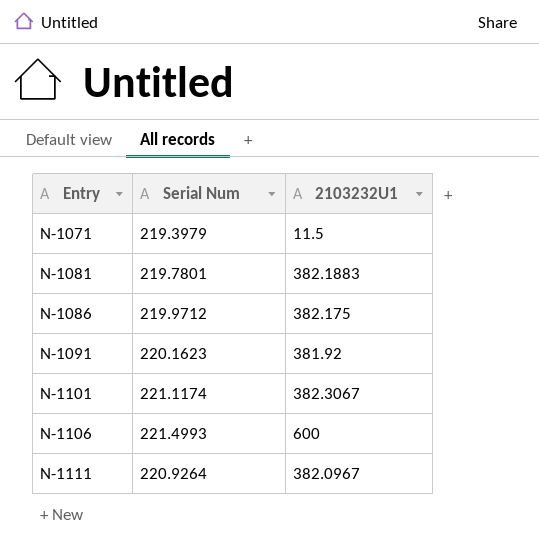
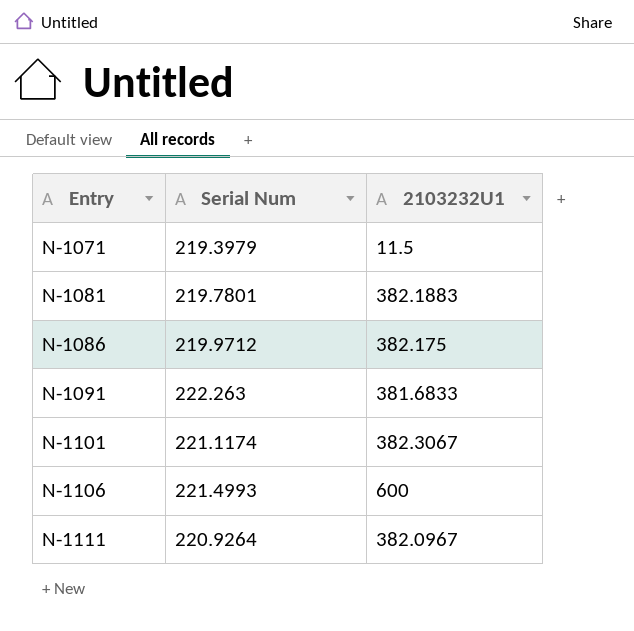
N-1091 | Serial Num: 220.1623 -> 222.263
N-1091 | 2103232U1: 381.92 -> 381.6833

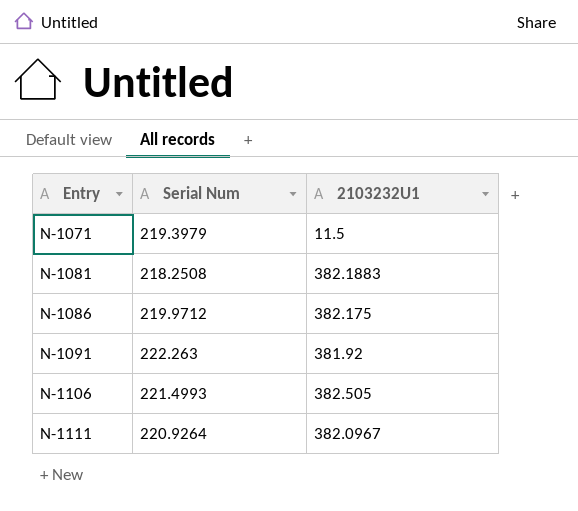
row N-1101: 221.1174 | 382.3067 -> none
N-1081 | Serial Num: 219.7801 -> 218.2508
N-1091 | 2103232U1: 381.6833 -> 381.92
N-1106 | 2103232U1: 600 -> 382.505

